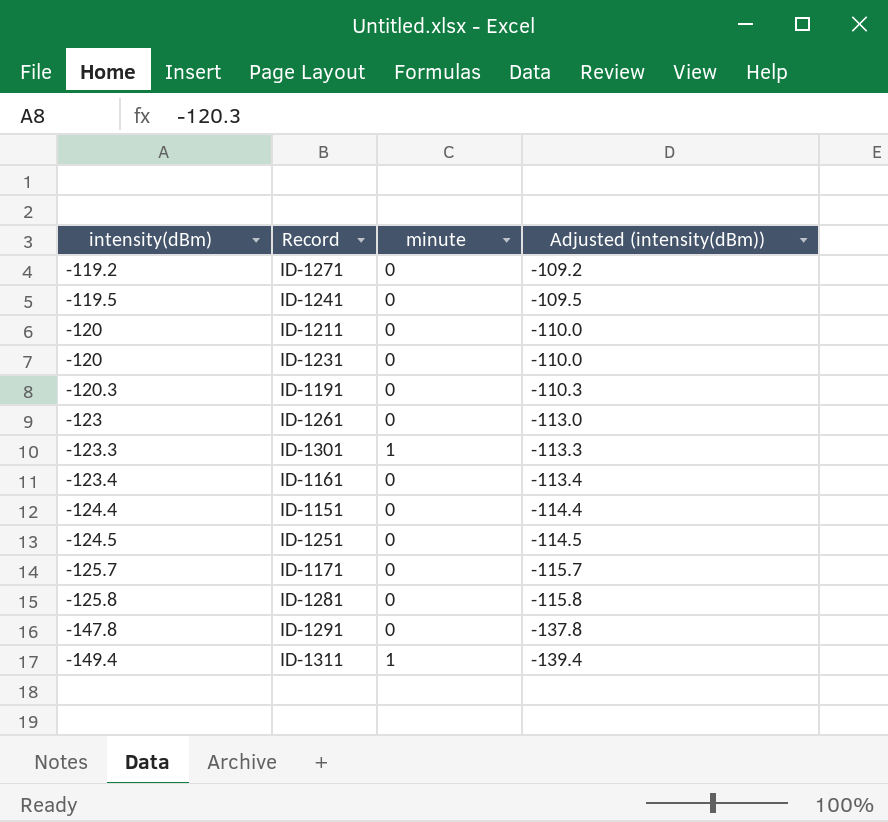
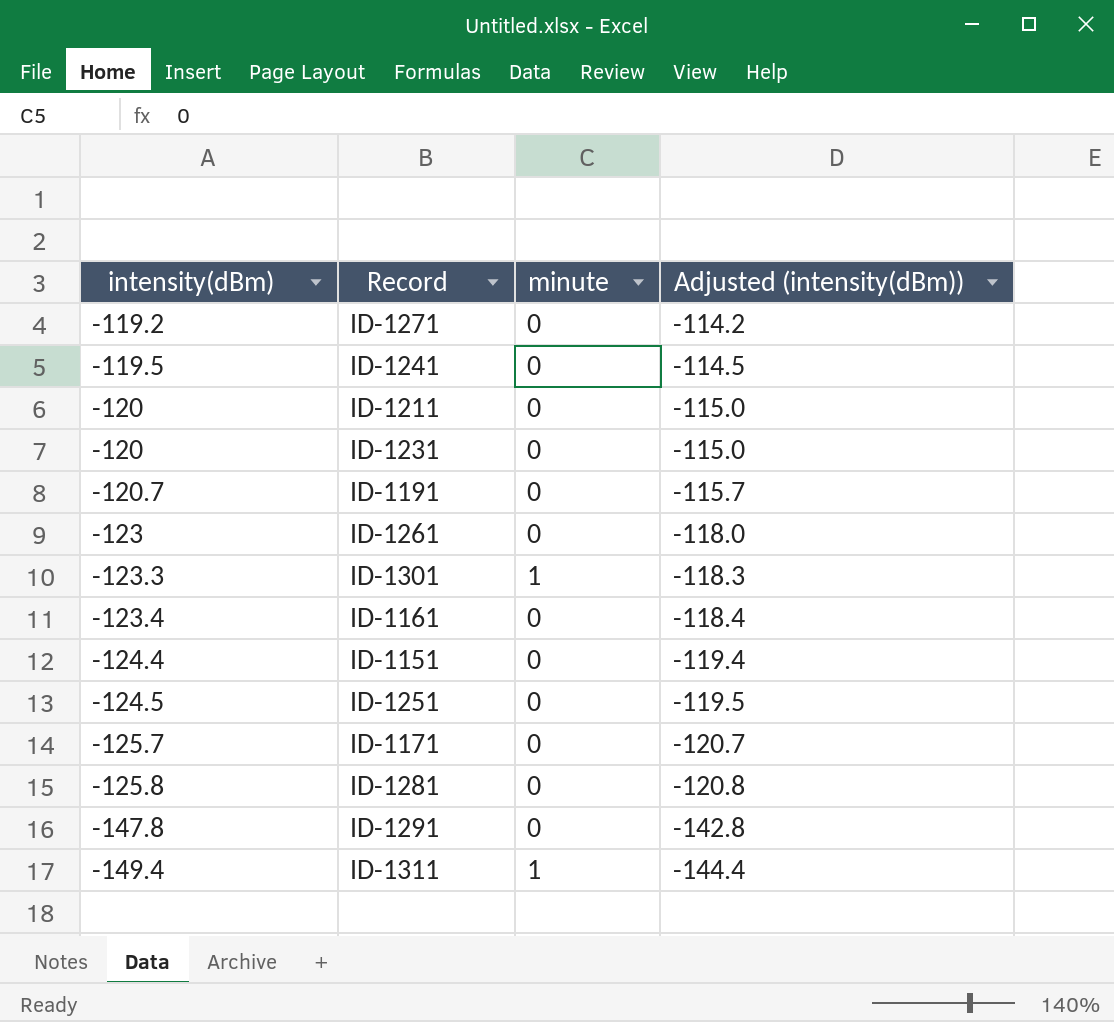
column Adjusted (intensity(dBm)) | formula: [intensity(dBm)] + 10 -> [intensity(dBm)] + 5
ID-1191 | intensity(dBm): -120.3 -> -120.7

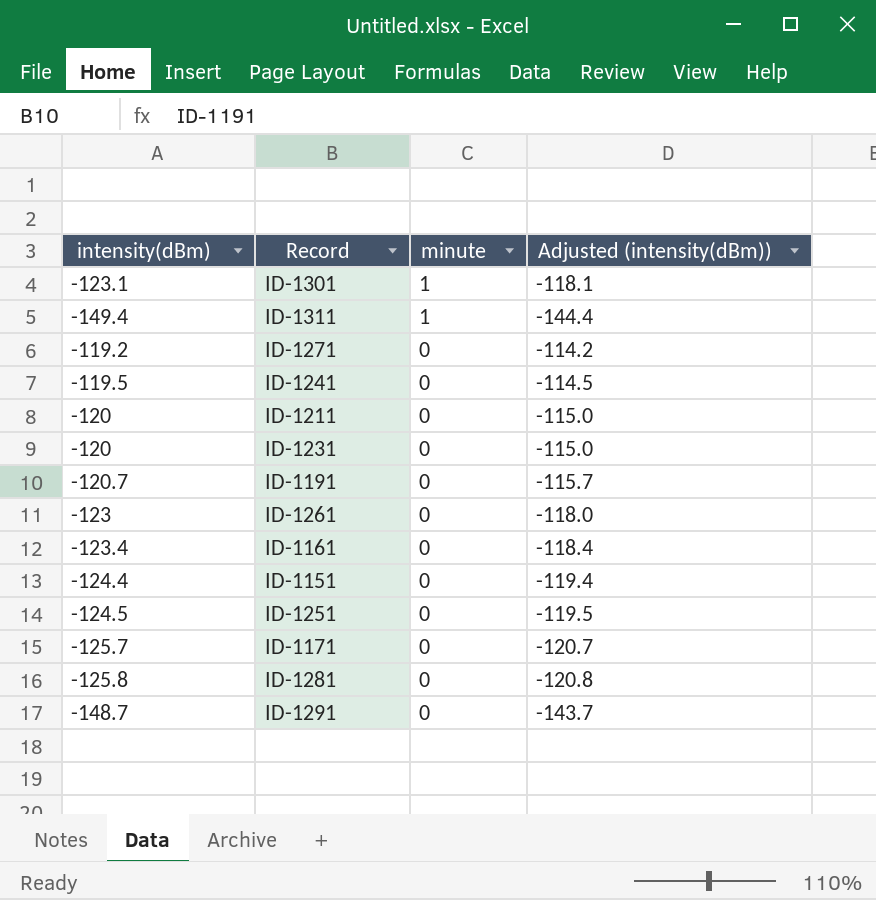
row order: intensity(dBm) descending -> minute descending
ID-1301 | intensity(dBm): -123.3 -> -123.1
ID-1301 | Adjusted (intensity(dBm)): -118.3 -> -118.1
ID-1291 | intensity(dBm): -147.8 -> -148.7
ID-1291 | Adjusted (intensity(dBm)): -142.8 -> -143.7

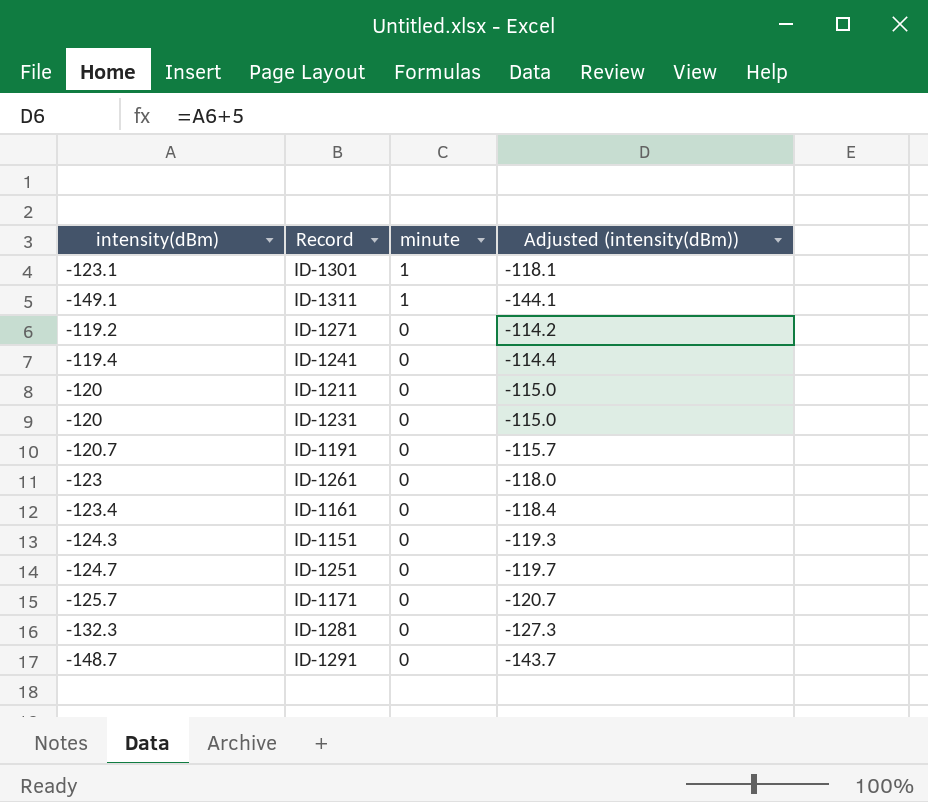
ID-1311 | intensity(dBm): -149.4 -> -149.1
ID-1311 | Adjusted (intensity(dBm)): -144.4 -> -144.1
ID-1241 | intensity(dBm): -119.5 -> -119.4
ID-1241 | Adjusted (intensity(dBm)): -114.5 -> -114.4
ID-1151 | intensity(dBm): -124.4 -> -124.3
ID-1151 | Adjusted (intensity(dBm)): -119.4 -> -119.3
ID-1251 | intensity(dBm): -124.5 -> -124.7
ID-1251 | Adjusted (intensity(dBm)): -119.5 -> -119.7
ID-1281 | intensity(dBm): -125.8 -> -132.3
ID-1281 | Adjusted (intensity(dBm)): -120.8 -> -127.3

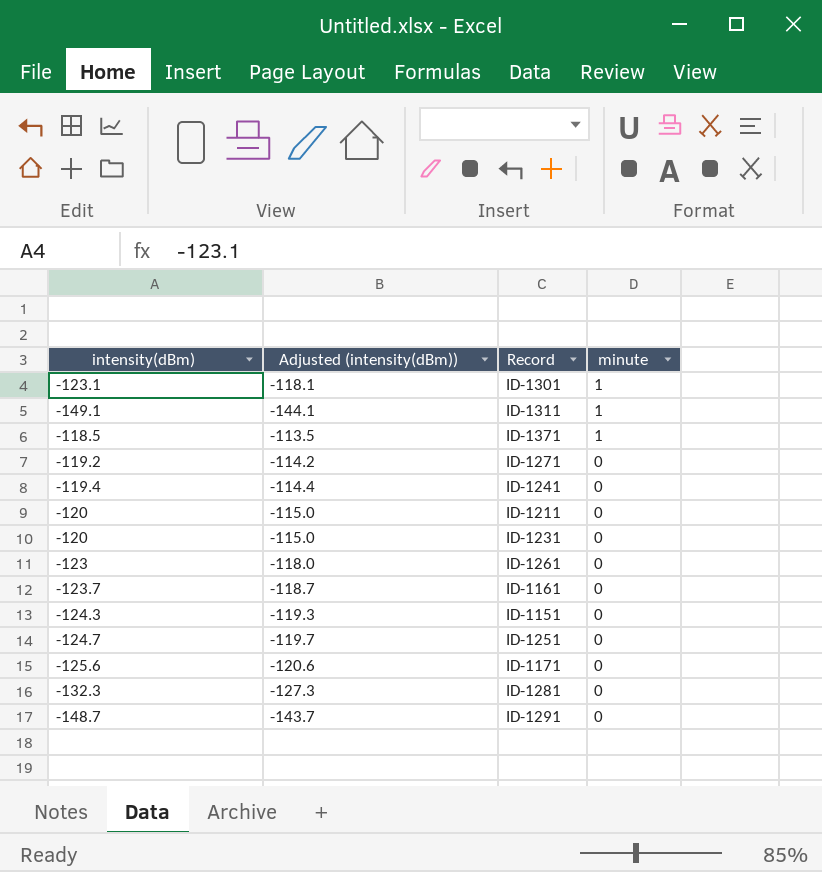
column Adjusted (intensity(dBm)) | position: 4 -> 2
row ID-1191: -120.7 | 0 | -115.7 -> none
row ID-1371: none -> -118.5 | -113.5 | 1
ID-1161 | intensity(dBm): -123.4 -> -123.7
ID-1161 | Adjusted (intensity(dBm)): -118.4 -> -118.7
ID-1171 | intensity(dBm): -125.7 -> -125.6
ID-1171 | Adjusted (intensity(dBm)): -120.7 -> -120.6

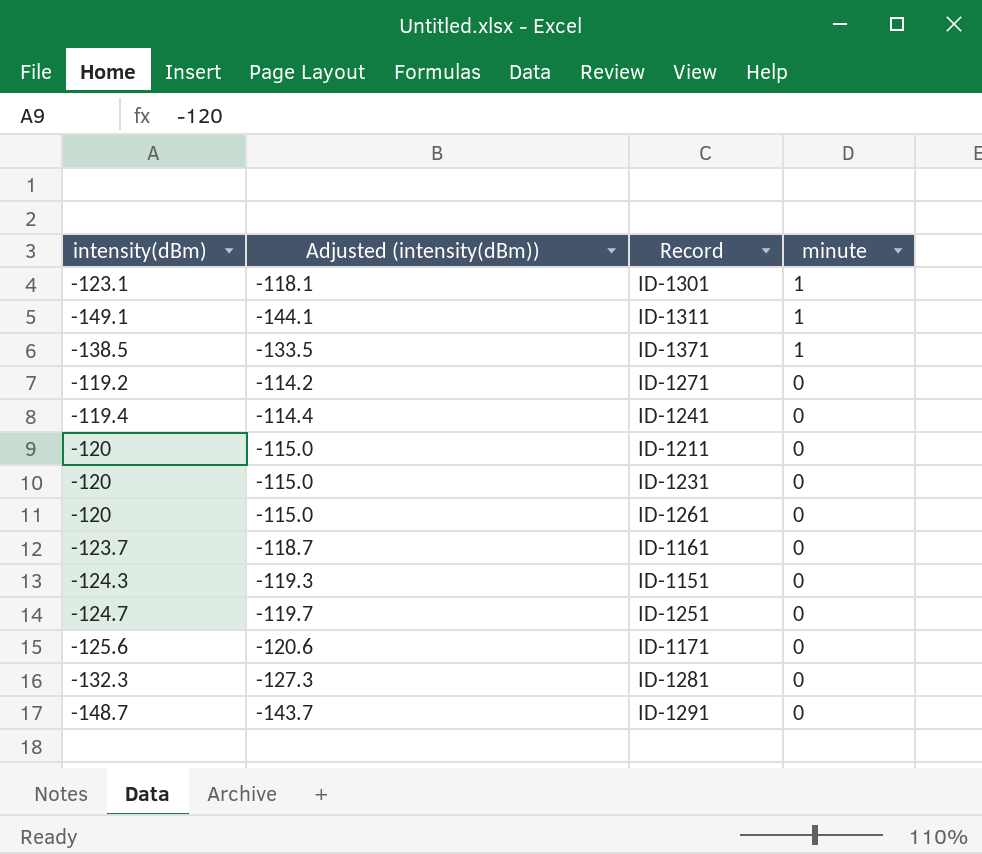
ID-1371 | intensity(dBm): -118.5 -> -138.5
ID-1371 | Adjusted (intensity(dBm)): -113.5 -> -133.5
ID-1261 | intensity(dBm): -123 -> -120
ID-1261 | Adjusted (intensity(dBm)): -118.0 -> -115.0

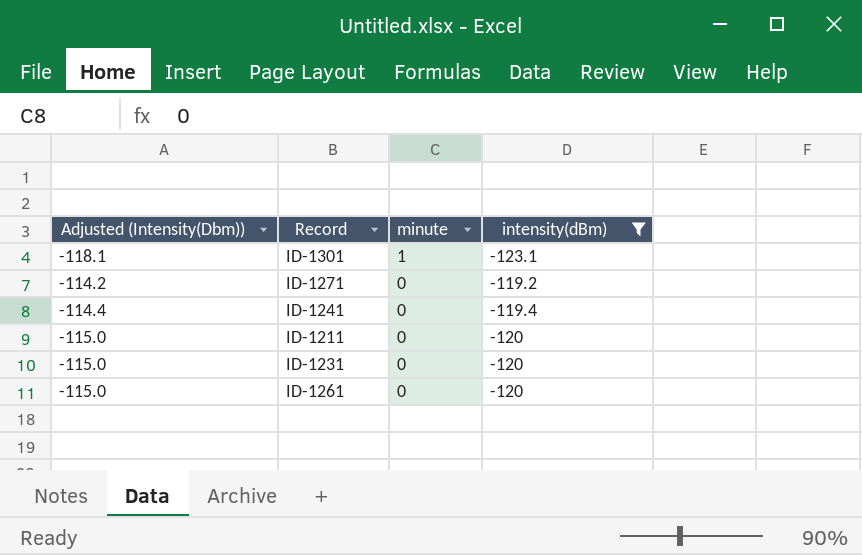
filter: none -> intensity(dBm) >= -123.1
column name: Adjusted (intensity(dBm)) -> Adjusted (Intensity(Dbm))
column intensity(dBm) | position: 1 -> 4

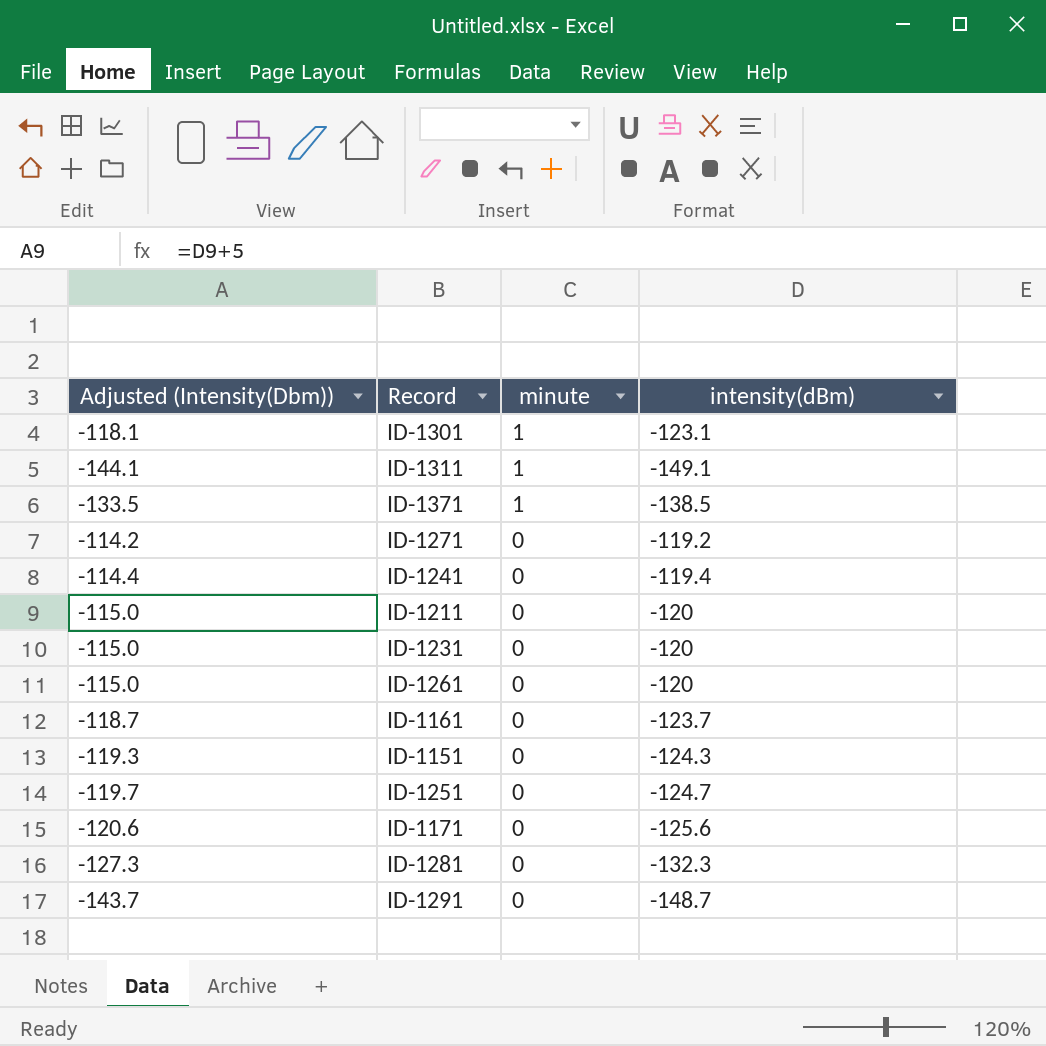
filter: intensity(dBm) >= -123.1 -> none

